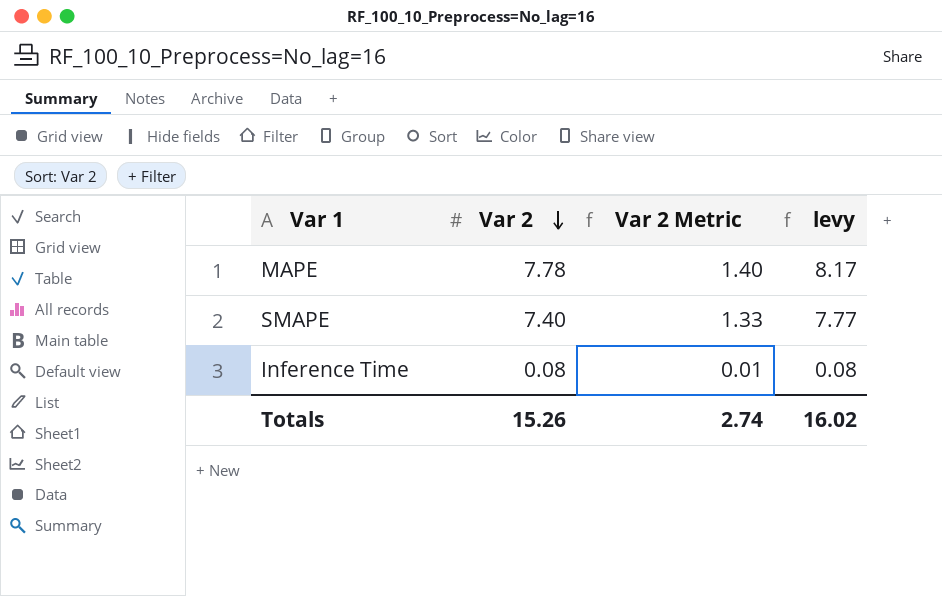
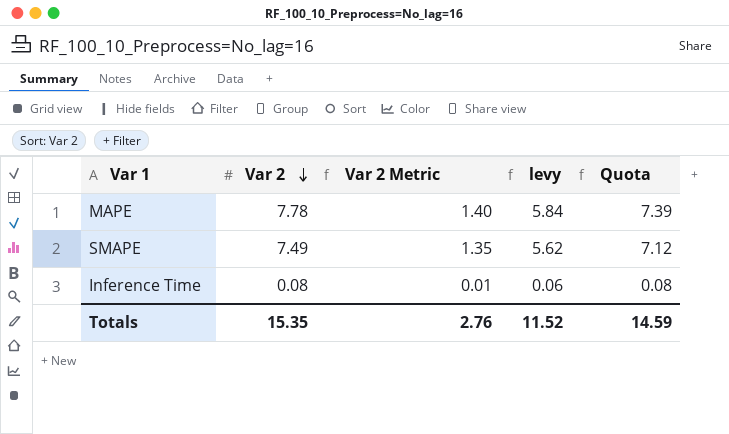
column levy | formula: [Var 2] * 1.05 -> [Var 2] * 0.75
column Quota | formula: none -> [Var 2] * 0.95
SMAPE | Var 2: 7.40 -> 7.49
SMAPE | Var 2 Metric: 1.33 -> 1.35
Totals | Var 2: 15.26 -> 15.35
Totals | Var 2 Metric: 2.74 -> 2.76
Totals | levy: 16.02 -> 11.52

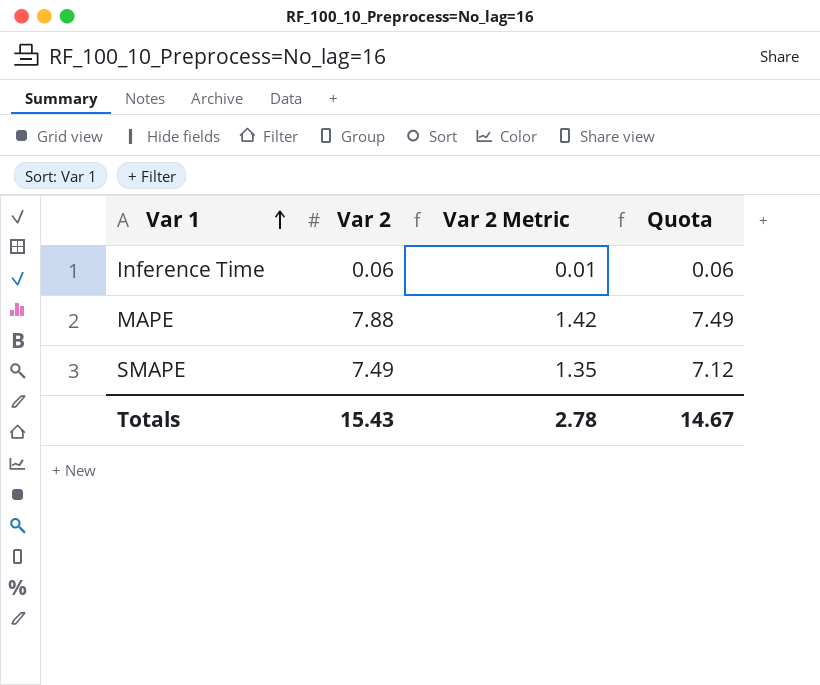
row order: Var 2 descending -> Var 1 ascending
column levy | formula: [Var 2] * 0.75 -> none
Inference Time | Var 2: 0.08 -> 0.06
Inference Time | Quota: 0.08 -> 0.06
MAPE | Var 2: 7.78 -> 7.88
MAPE | Var 2 Metric: 1.40 -> 1.42
MAPE | Quota: 7.39 -> 7.49
Totals | Var 2: 15.35 -> 15.43
Totals | Var 2 Metric: 2.76 -> 2.78
Totals | Quota: 14.59 -> 14.67

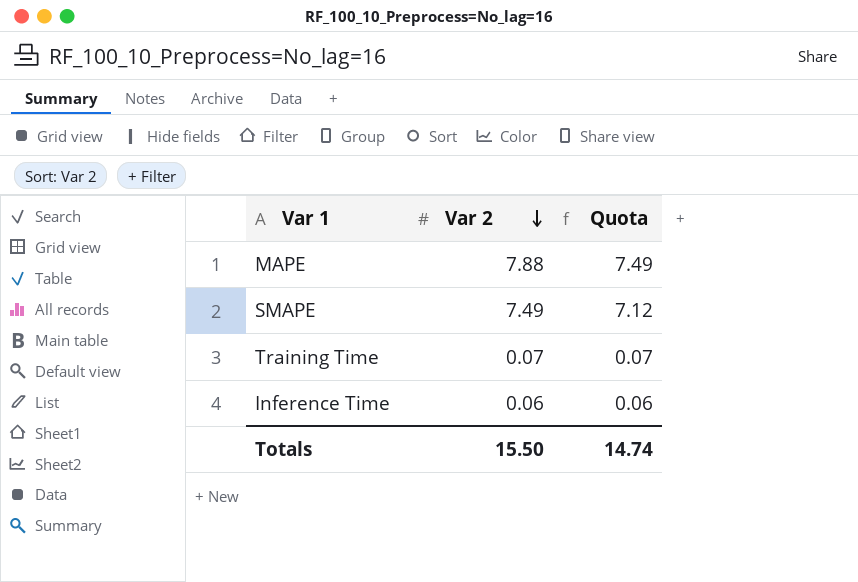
row order: Var 1 ascending -> Var 2 descending
column Var 2 Metric | formula: [Var 2] * 0.18 -> none
row Training Time: none -> 0.07 | 0.07
Totals | Var 2: 15.43 -> 15.50
Totals | Quota: 14.67 -> 14.74

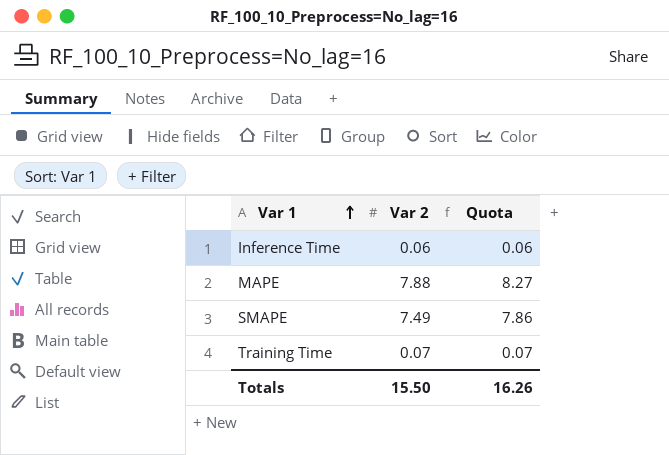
row order: Var 2 descending -> Var 1 ascending
column Quota | formula: [Var 2] * 0.95 -> [Var 2] * 1.05
Totals | Quota: 14.74 -> 16.26

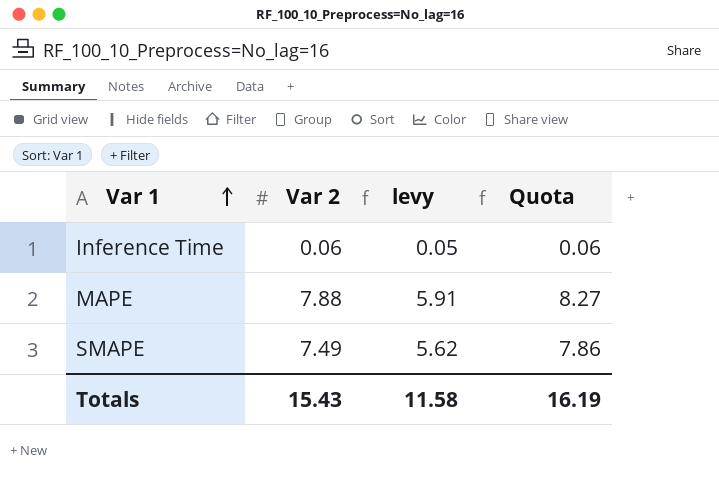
column levy | formula: none -> [Var 2] * 0.75
row Training Time: 0.07 | 0.07 -> none
Totals | Var 2: 15.50 -> 15.43
Totals | Quota: 16.26 -> 16.19

